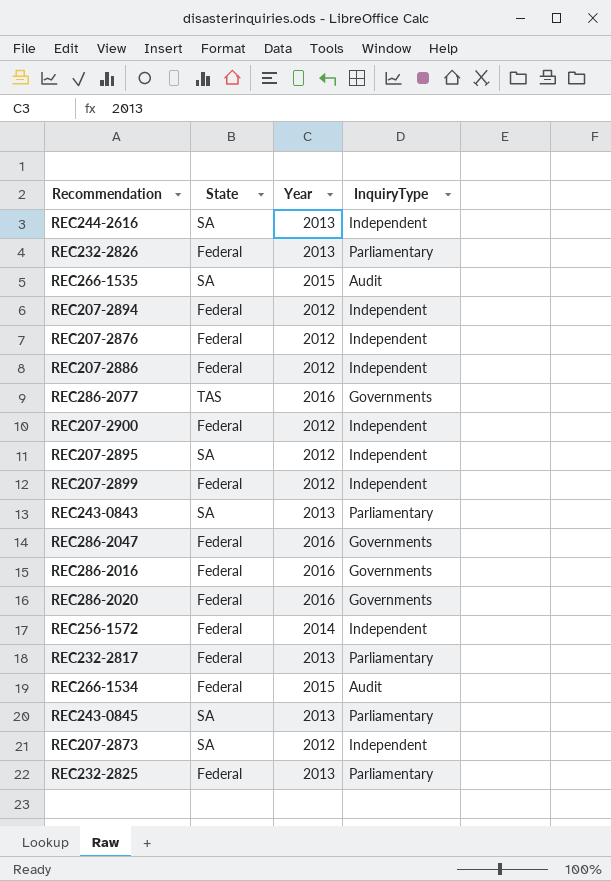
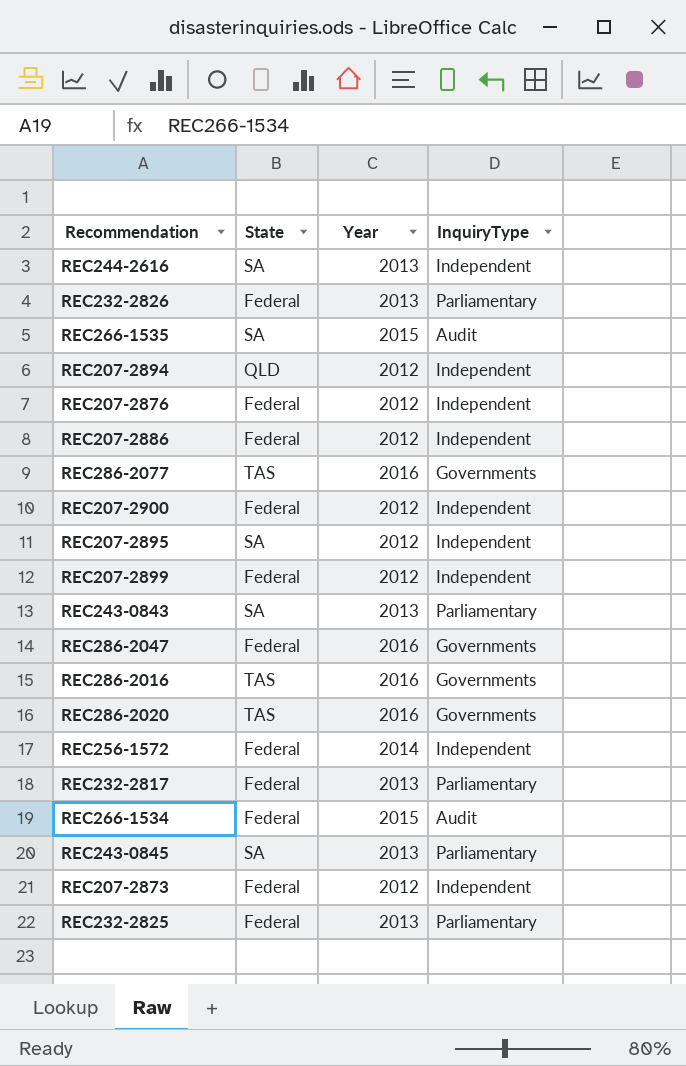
REC207-2894 | State: Federal -> QLD
REC286-2016 | State: Federal -> TAS
REC286-2020 | State: Federal -> TAS
REC207-2873 | State: SA -> Federal

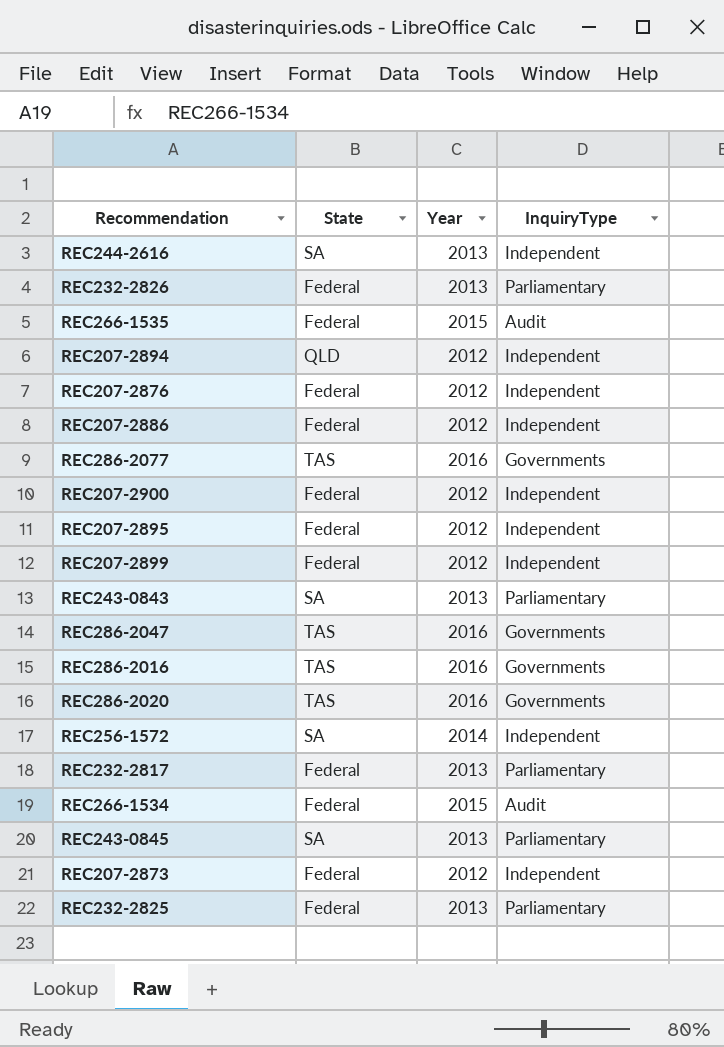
REC266-1535 | State: SA -> Federal
REC207-2895 | State: SA -> Federal
REC286-2047 | State: Federal -> TAS
REC256-1572 | State: Federal -> SA

